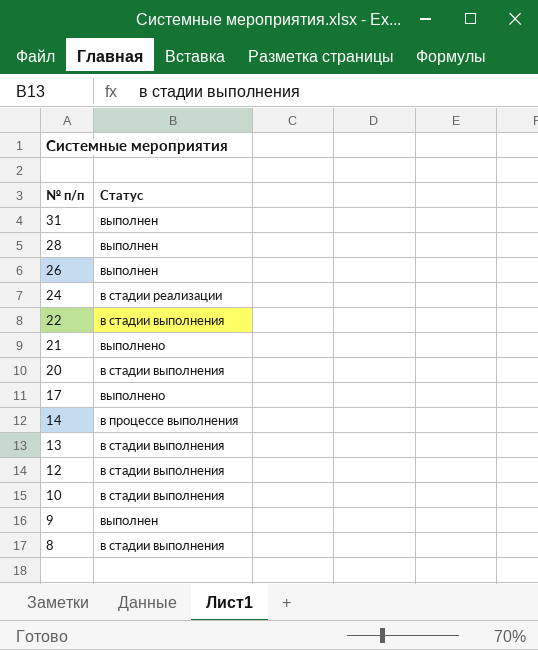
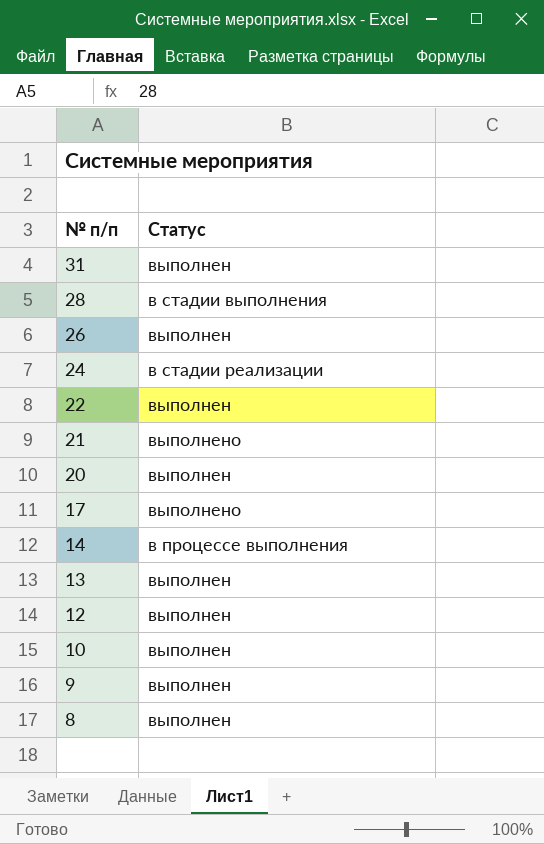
28 | Статус: выполнен -> в стадии выполнения
22 | Статус: в стадии выполнения -> выполнен
20 | Статус: в стадии выполнения -> выполнен
13 | Статус: в стадии выполнения -> выполнен
12 | Статус: в стадии выполнения -> выполнен
10 | Статус: в стадии выполнения -> выполнен
8 | Статус: в стадии выполнения -> выполнен

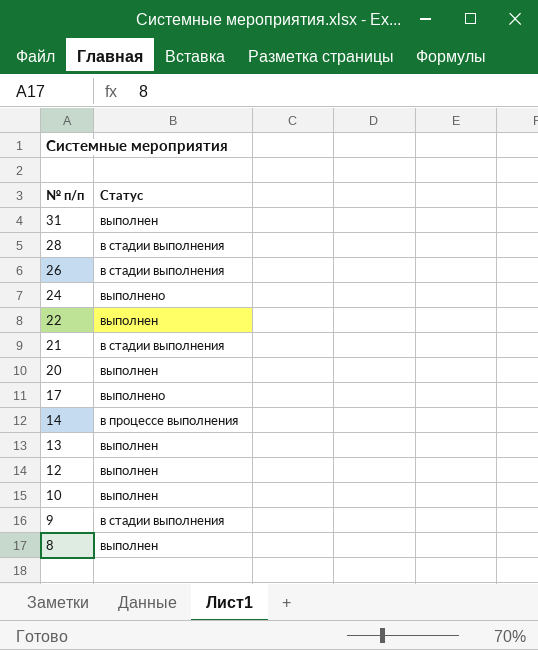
26 | Статус: выполнен -> в стадии выполнения
24 | Статус: в стадии реализации -> выполнено
21 | Статус: выполнено -> в стадии выполнения
9 | Статус: выполнен -> в стадии выполнения

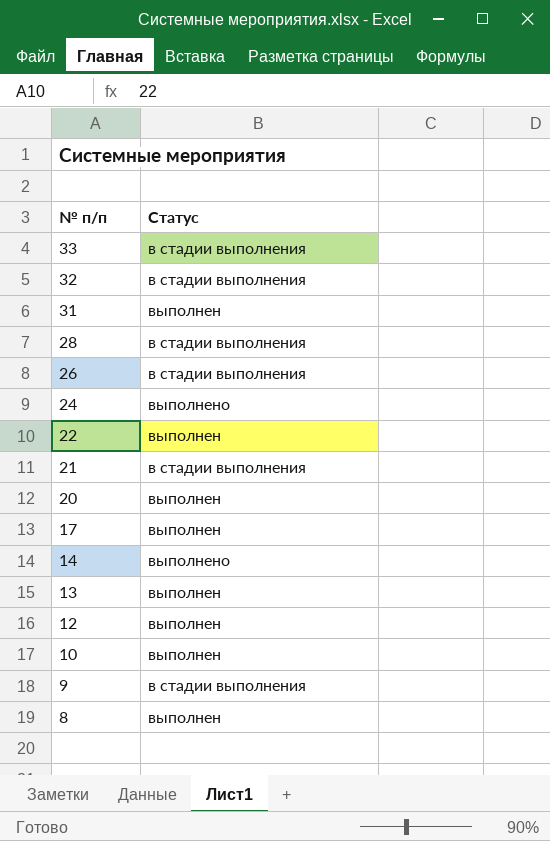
row 33: none -> в стадии выполнения
row 32: none -> в стадии выполнения
17 | Статус: выполнено -> выполнен
14 | Статус: в процессе выполнения -> выполнено

